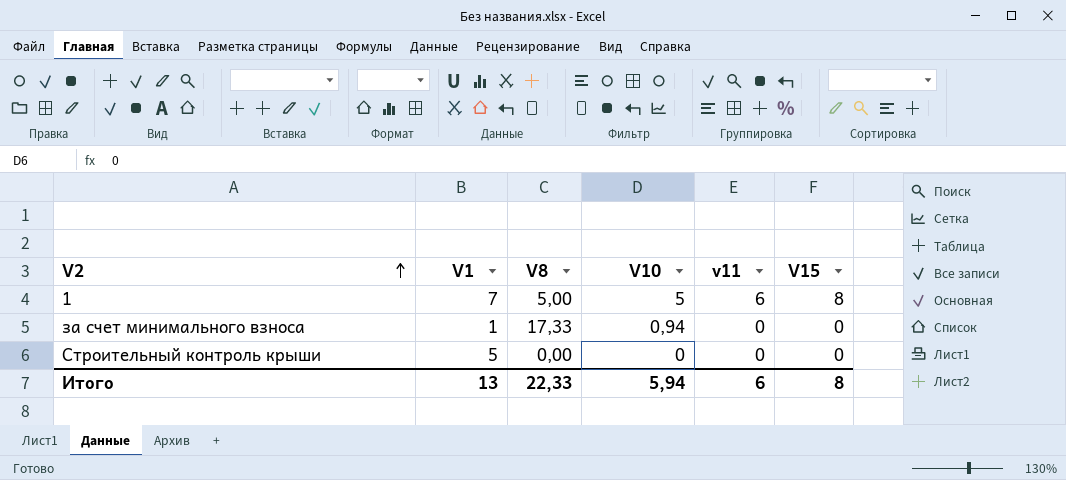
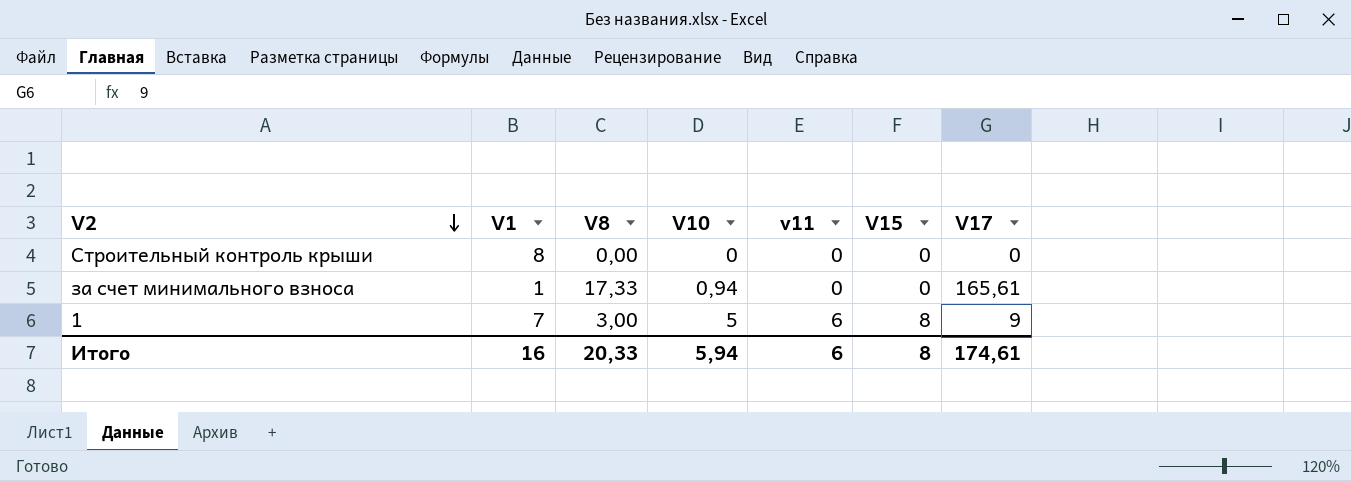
row order: V2 ascending -> V2 descending
column V17 | position: none -> 7
Строительный контроль крыши | V1: 5 -> 8
1 | V8: 5,00 -> 3,00
Итого | V1: 13 -> 16
Итого | V8: 22,33 -> 20,33

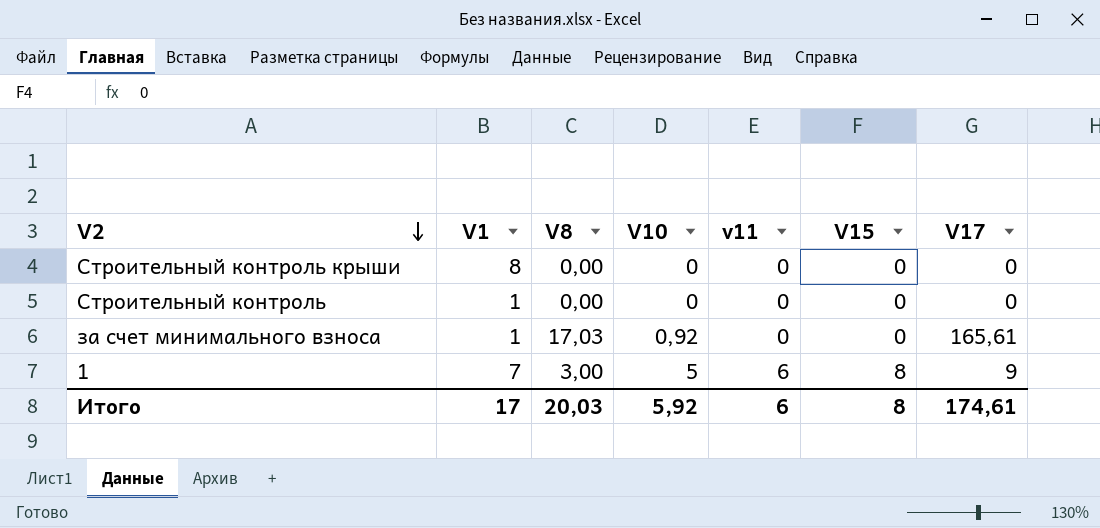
row Строительный контроль: none -> 1 | 0,00 | 0 | 0 | 0 | 0
за счет минимального взноса | V8: 17,33 -> 17,03
за счет минимального взноса | V10: 0,94 -> 0,92
Итого | V1: 16 -> 17
Итого | V8: 20,33 -> 20,03
Итого | V10: 5,94 -> 5,92

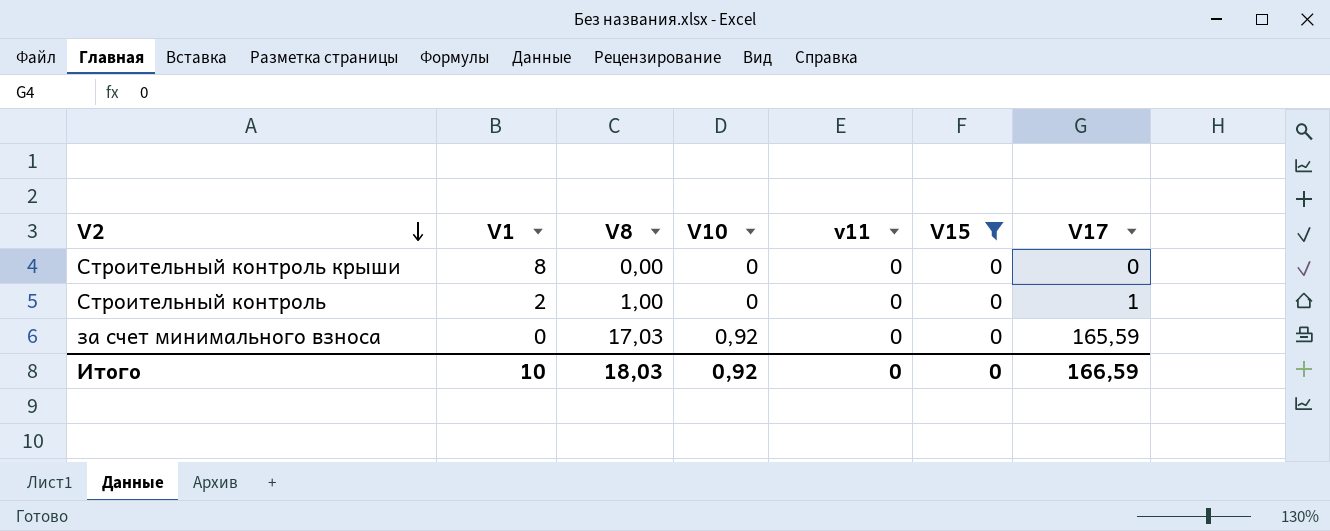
filter: none -> V15 = 0
Строительный контроль | V1: 1 -> 2
Строительный контроль | V8: 0,00 -> 1,00
Строительный контроль | V17: 0 -> 1
за счет минимального взноса | V1: 1 -> 0
за счет минимального взноса | V17: 165,61 -> 165,59
Итого | V1: 17 -> 10
Итого | V8: 20,03 -> 18,03
Итого | V10: 5,92 -> 0,92
Итого | v11: 6 -> 0
Итого | V15: 8 -> 0
Итого | V17: 174,61 -> 166,59

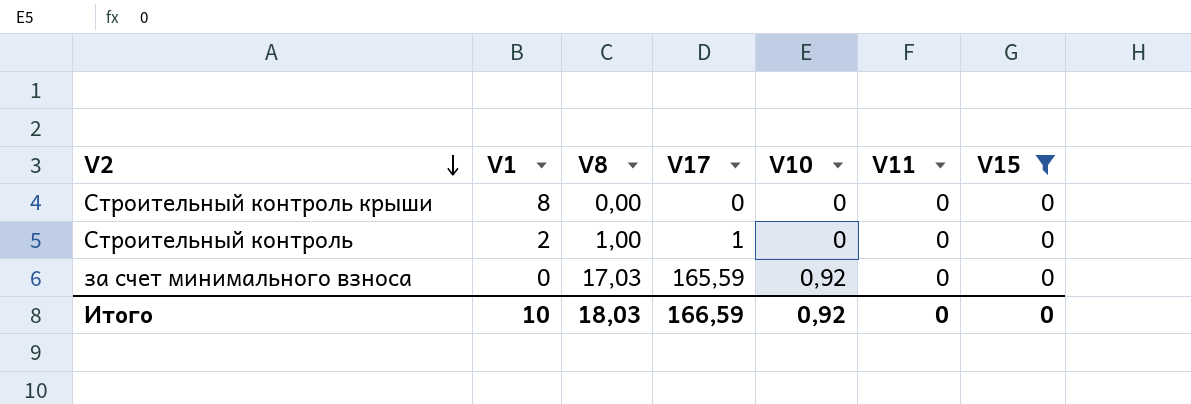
column V17 | position: 7 -> 4
column name: v11 -> V11

